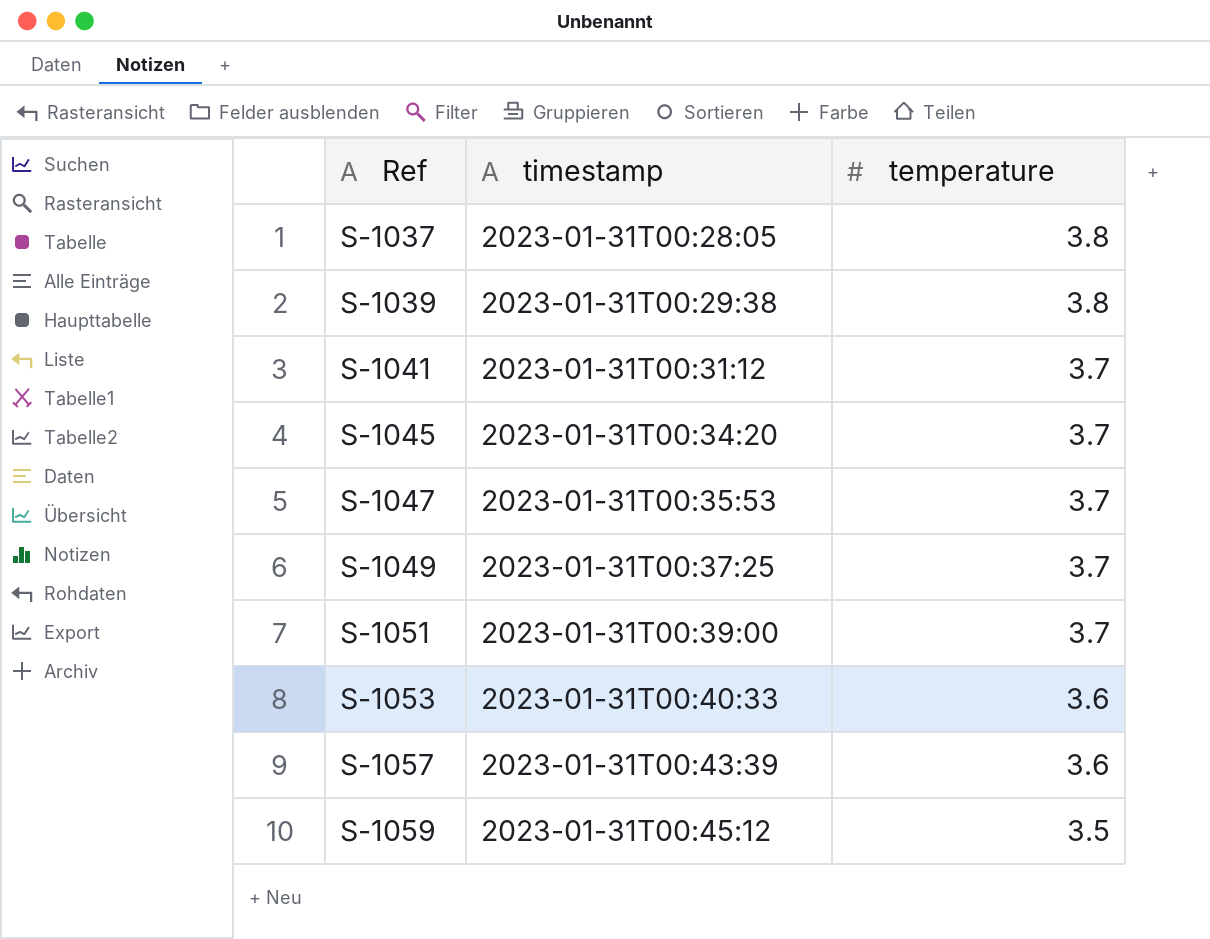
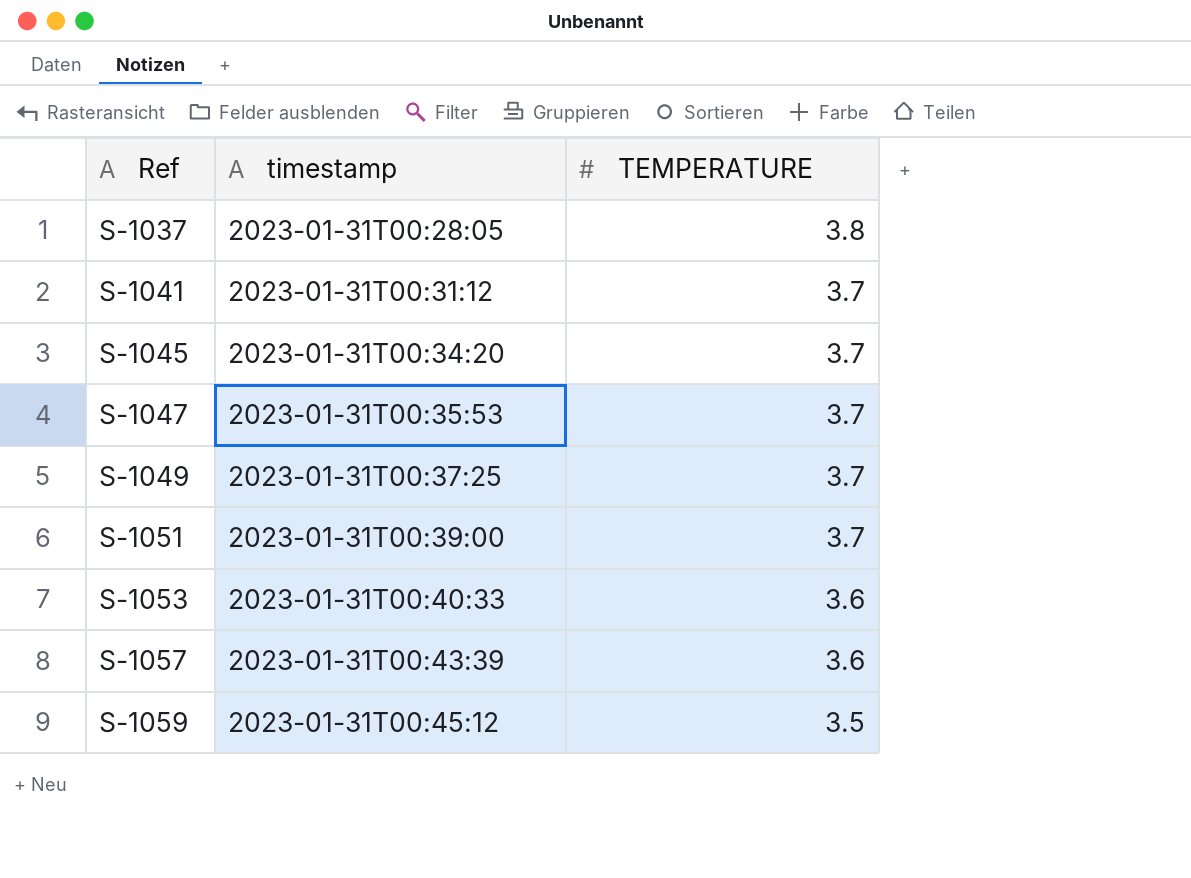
column name: temperature -> TEMPERATURE
row S-1039: 2023-01-31T00:29:38 | 3.8 -> none

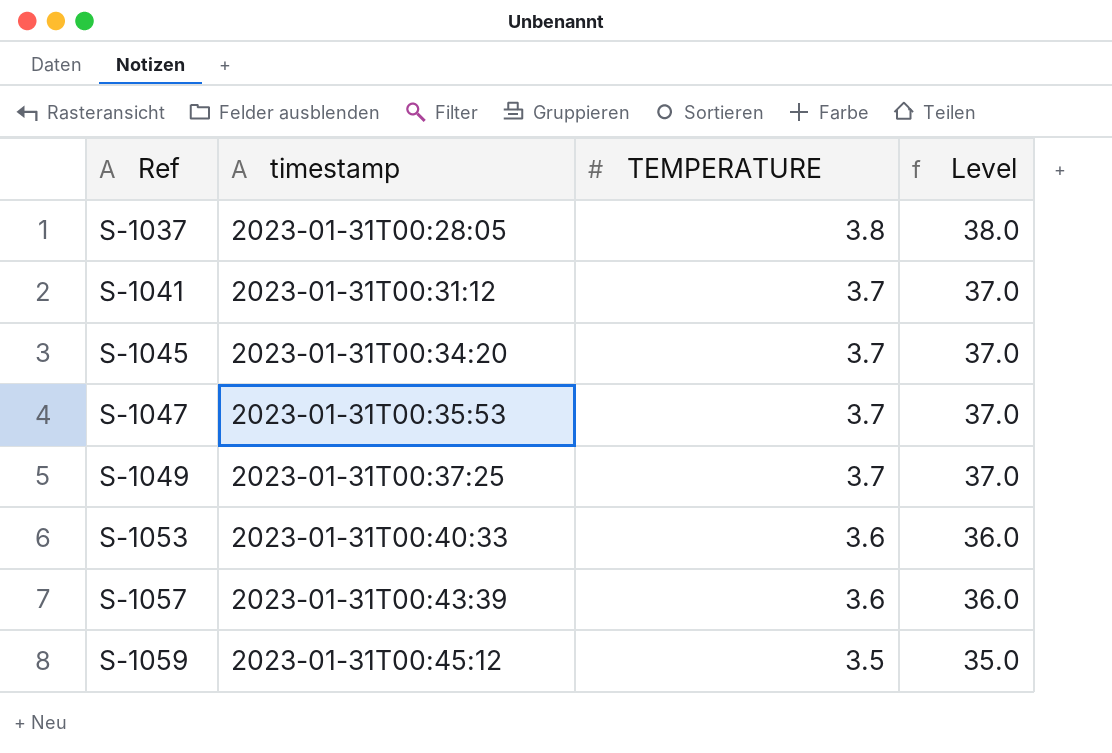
column Level | formula: none -> [TEMPERATURE] * 10
row S-1051: 2023-01-31T00:39:00 | 3.7 -> none

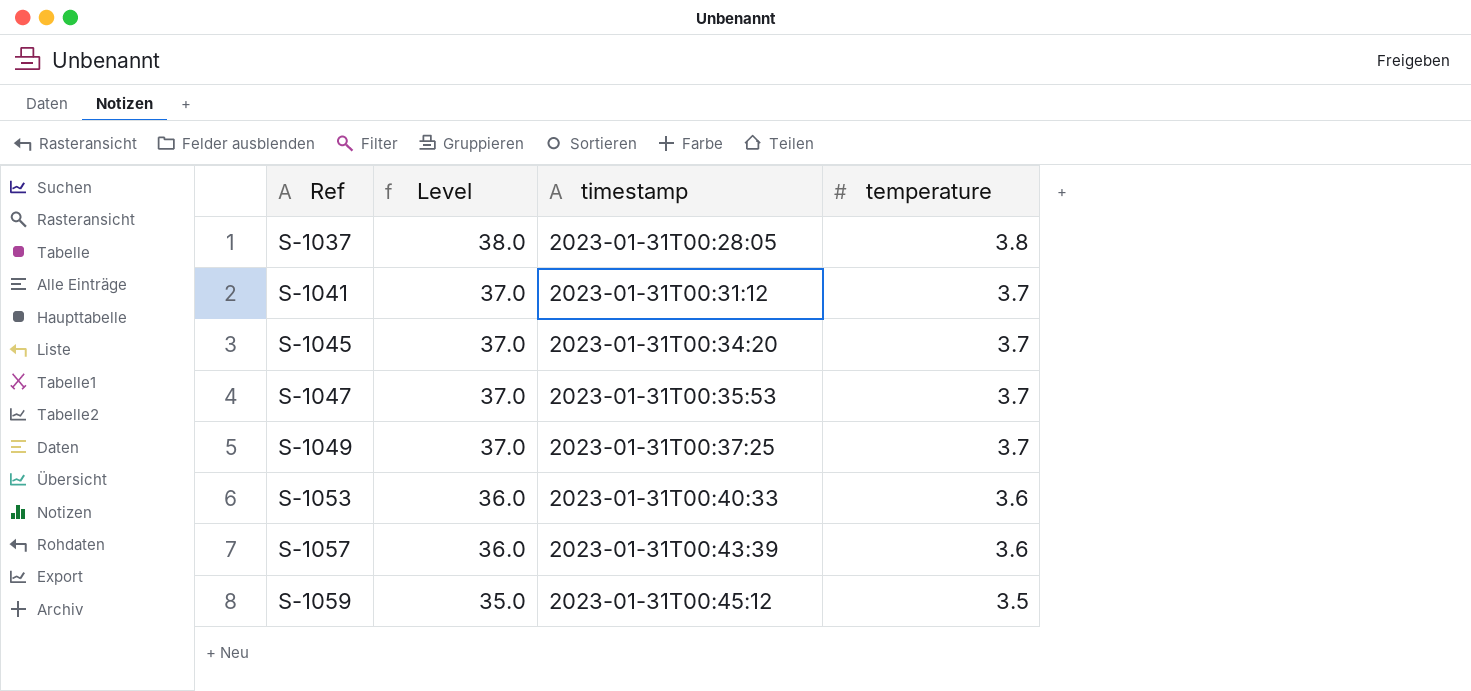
column Level | position: 4 -> 2
column name: TEMPERATURE -> temperature

